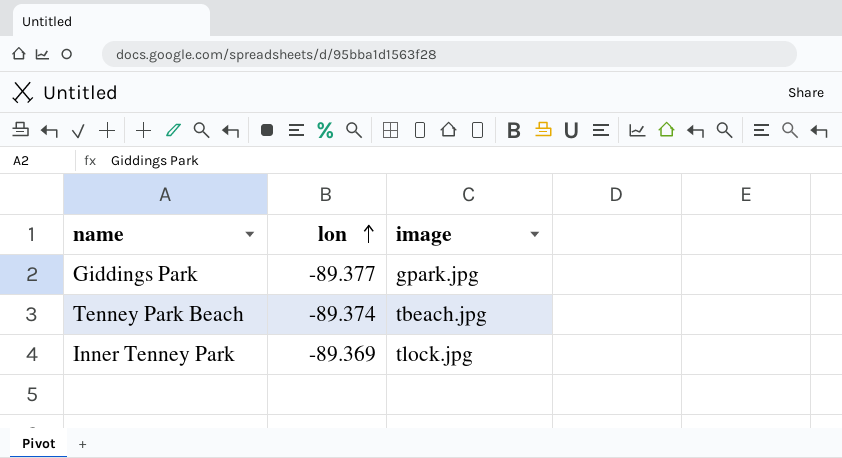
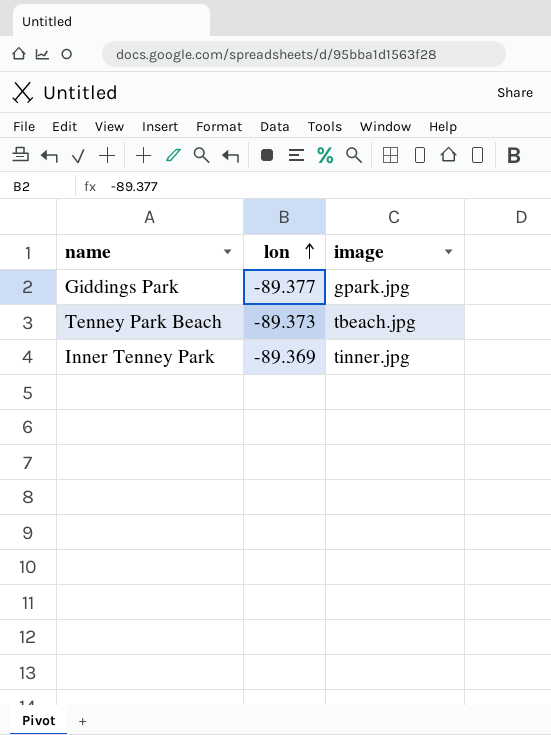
Tenney Park Beach | lon: -89.374 -> -89.373
Inner Tenney Park | image: tlock.jpg -> tinner.jpg

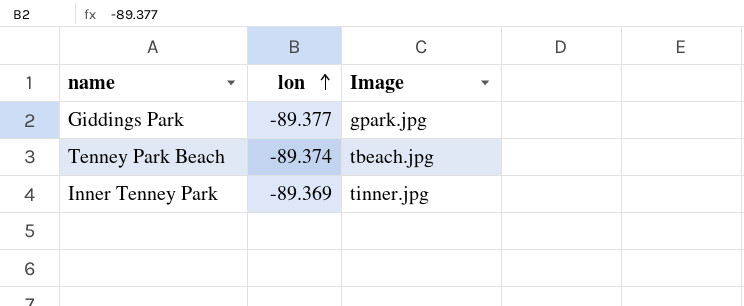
column name: image -> Image
Tenney Park Beach | lon: -89.373 -> -89.374

